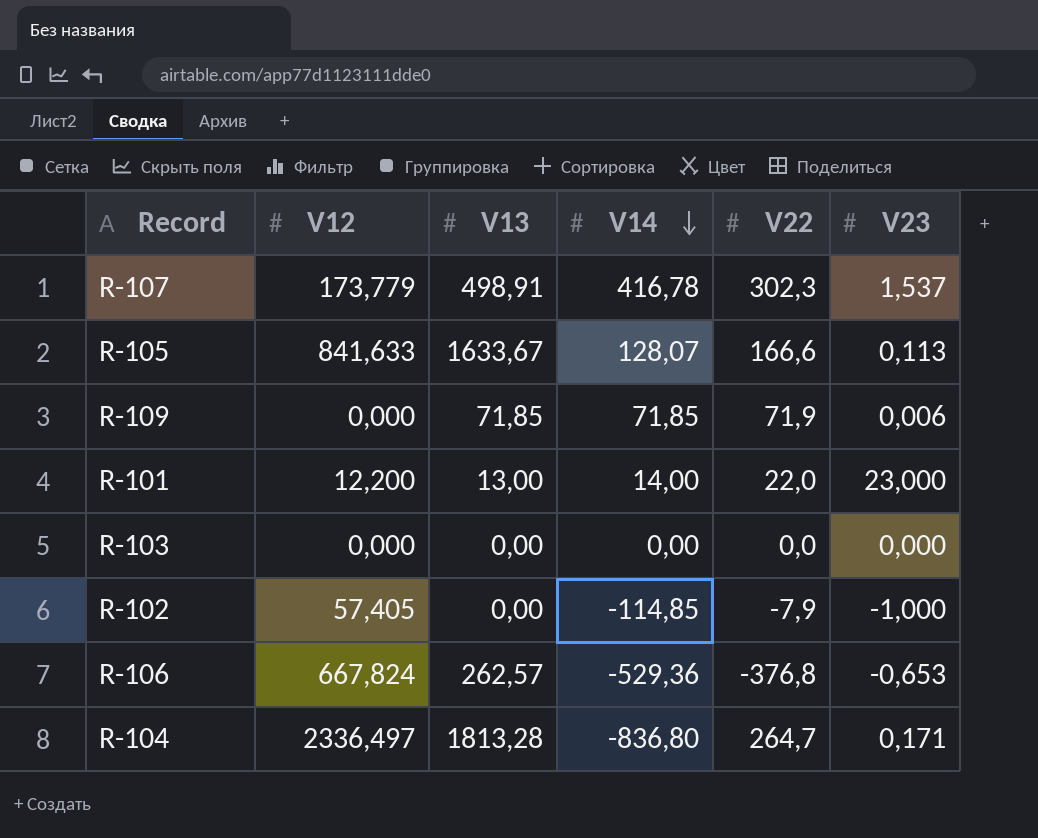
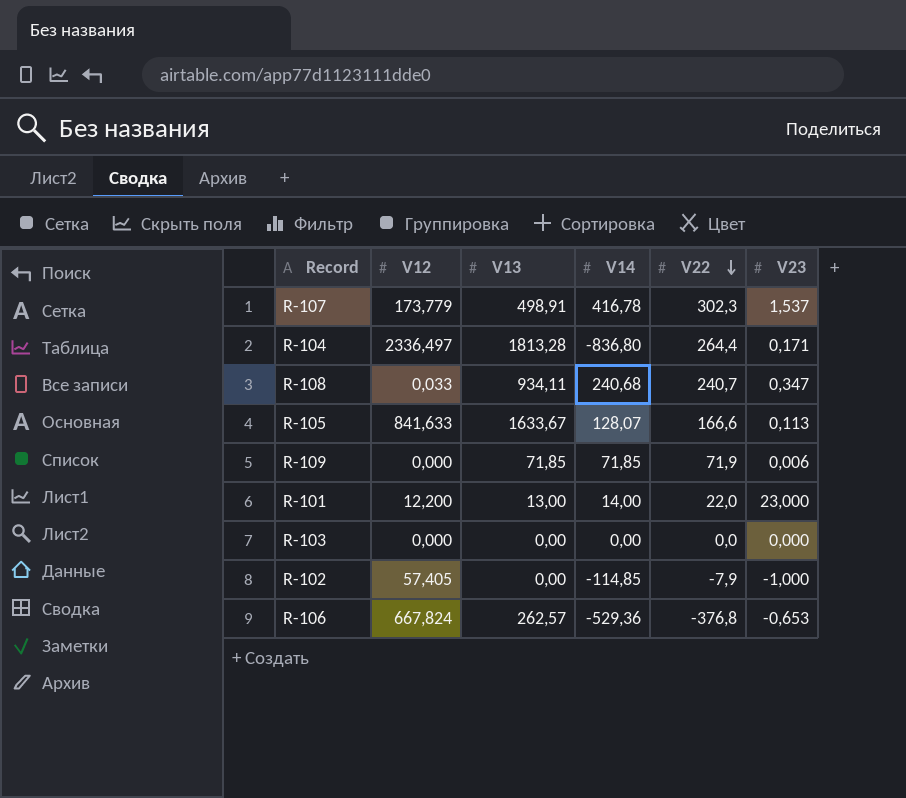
row order: V14 descending -> V22 descending
R-104 | V22: 264,7 -> 264,4
row R-108: none -> 0,033 | 934,11 | 240,68 | 240,7 | 0,347

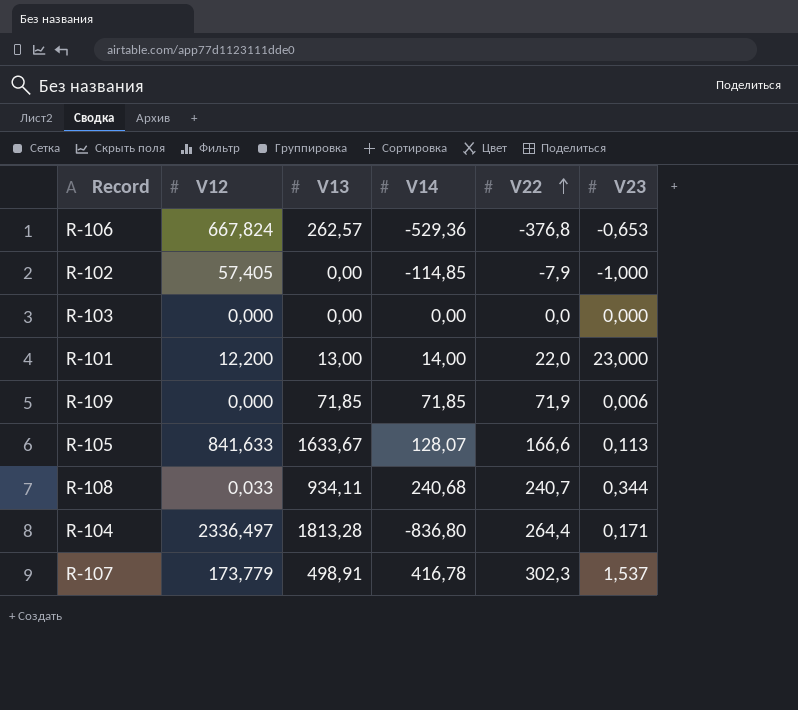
row order: V22 descending -> V22 ascending
R-108 | V23: 0,347 -> 0,344

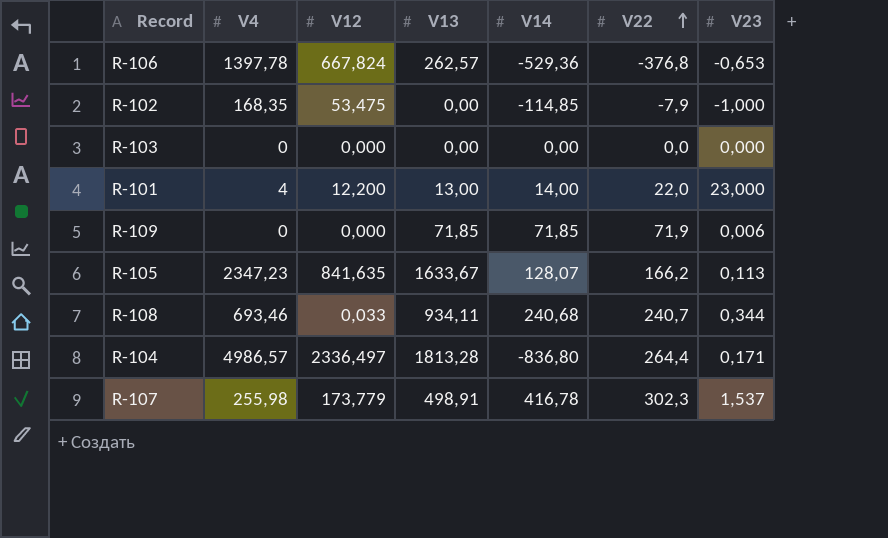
column V4 | position: none -> 2
R-102 | V12: 57,405 -> 53,475
R-105 | V12: 841,633 -> 841,635
R-105 | V22: 166,6 -> 166,2

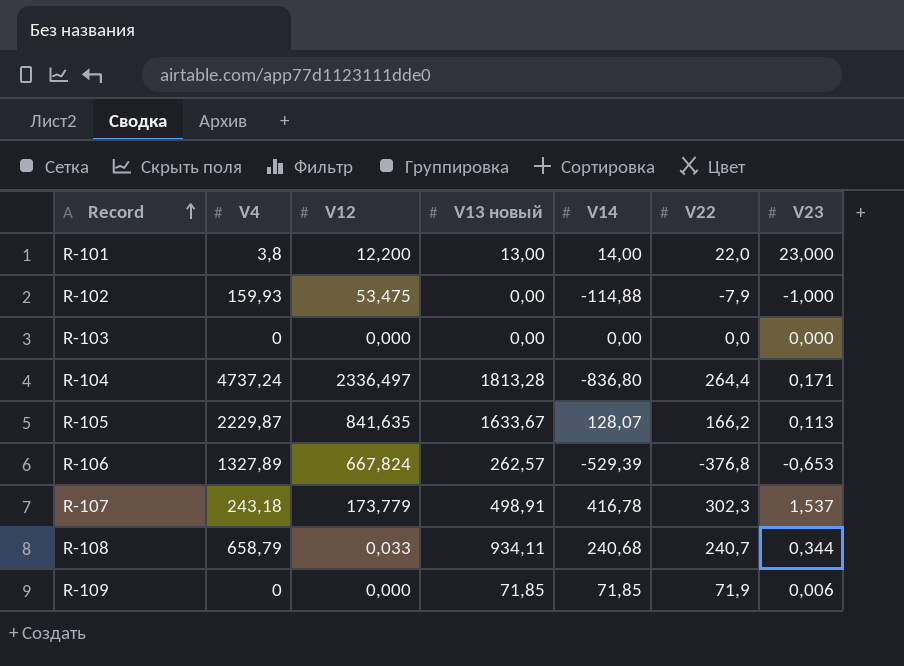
row order: V22 ascending -> Record ascending
column name: V13 -> V13 новый
R-101 | V4: 4 -> 3,8
R-102 | V4: 168,35 -> 159,93
R-102 | V14: -114,85 -> -114,88
R-104 | V4: 4986,57 -> 4737,24
R-105 | V4: 2347,23 -> 2229,87
R-106 | V4: 1397,78 -> 1327,89
R-106 | V14: -529,36 -> -529,39
R-107 | V4: 255,98 -> 243,18
R-108 | V4: 693,46 -> 658,79

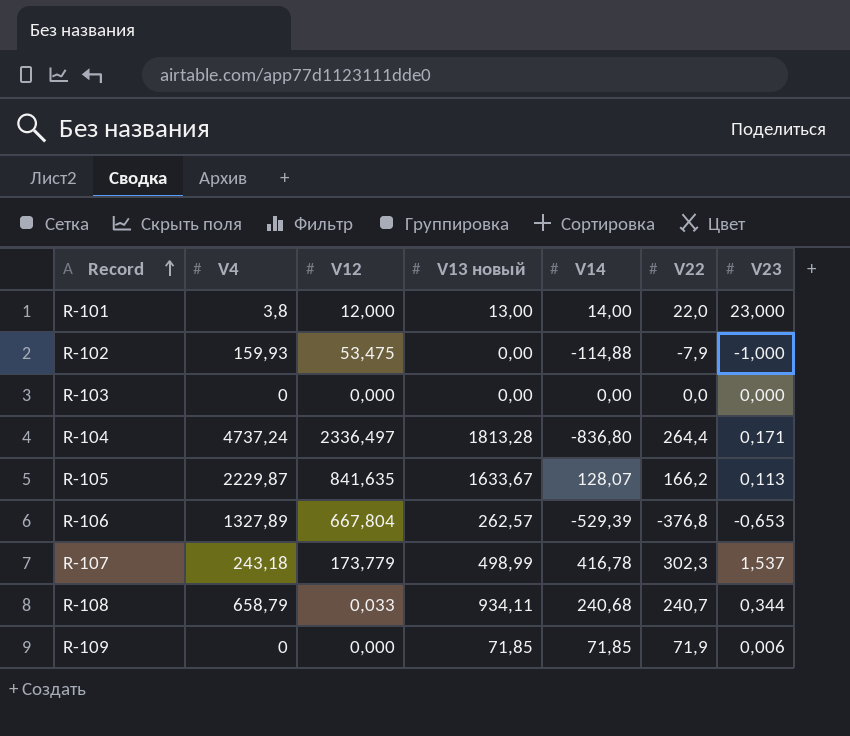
R-101 | V12: 12,200 -> 12,000
R-106 | V12: 667,824 -> 667,804
R-107 | V13 новый: 498,91 -> 498,99

